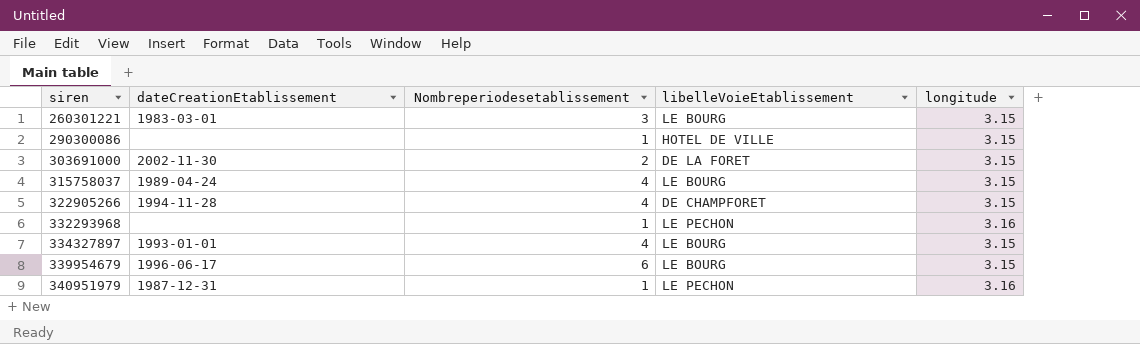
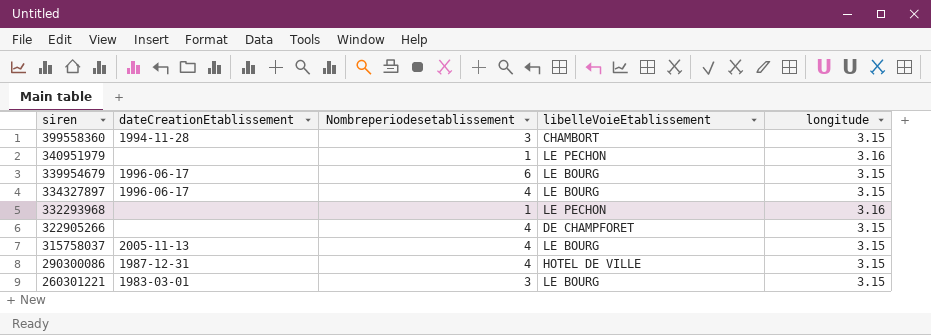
row order: siren ascending -> siren descending
row 303691000: 2002-11-30 | 2 | DE LA FORET | 3.15 -> none
row 399558360: none -> 1994-11-28 | 3 | CHAMBORT | 3.15
340951979 | dateCreationEtablissement: 1987-12-31 -> none
334327897 | dateCreationEtablissement: 1993-01-01 -> 1996-06-17
322905266 | dateCreationEtablissement: 1994-11-28 -> none
315758037 | dateCreationEtablissement: 1989-04-24 -> 2005-11-13
290300086 | dateCreationEtablissement: none -> 1987-12-31
290300086 | Nombreperiodesetablissement: 1 -> 4

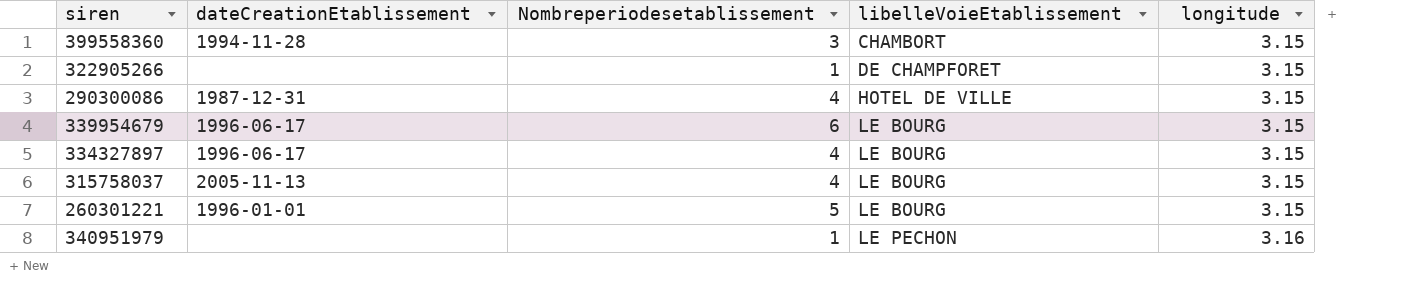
row order: siren descending -> libelleVoieEtablissement ascending
row 332293968: none | 1 | LE PECHON | 3.16 -> none
322905266 | Nombreperiodesetablissement: 4 -> 1
260301221 | dateCreationEtablissement: 1983-03-01 -> 1996-01-01
260301221 | Nombreperiodesetablissement: 3 -> 5

